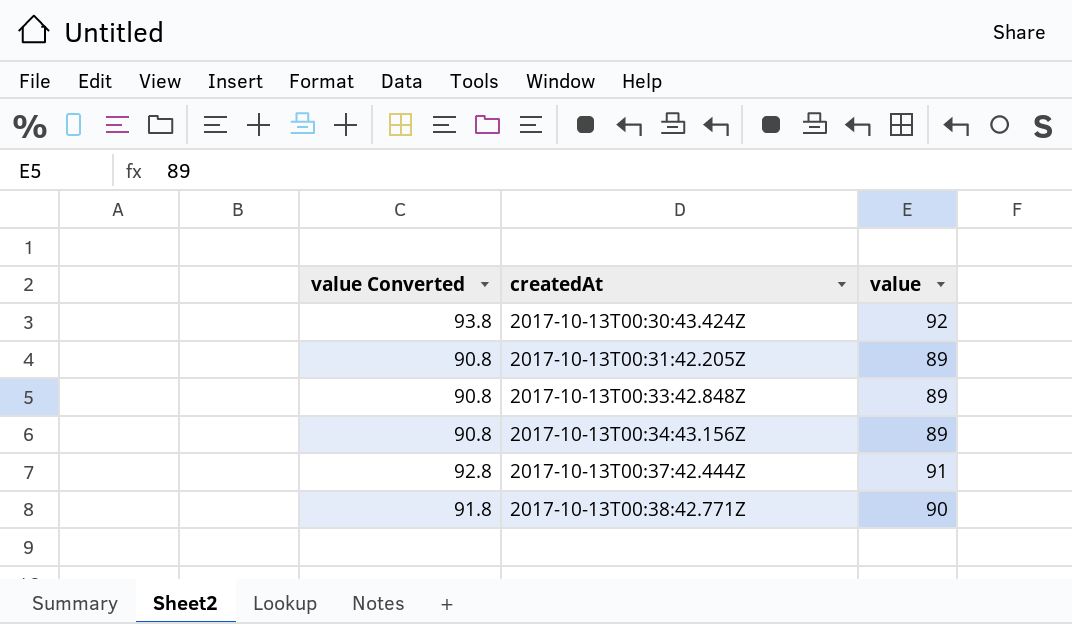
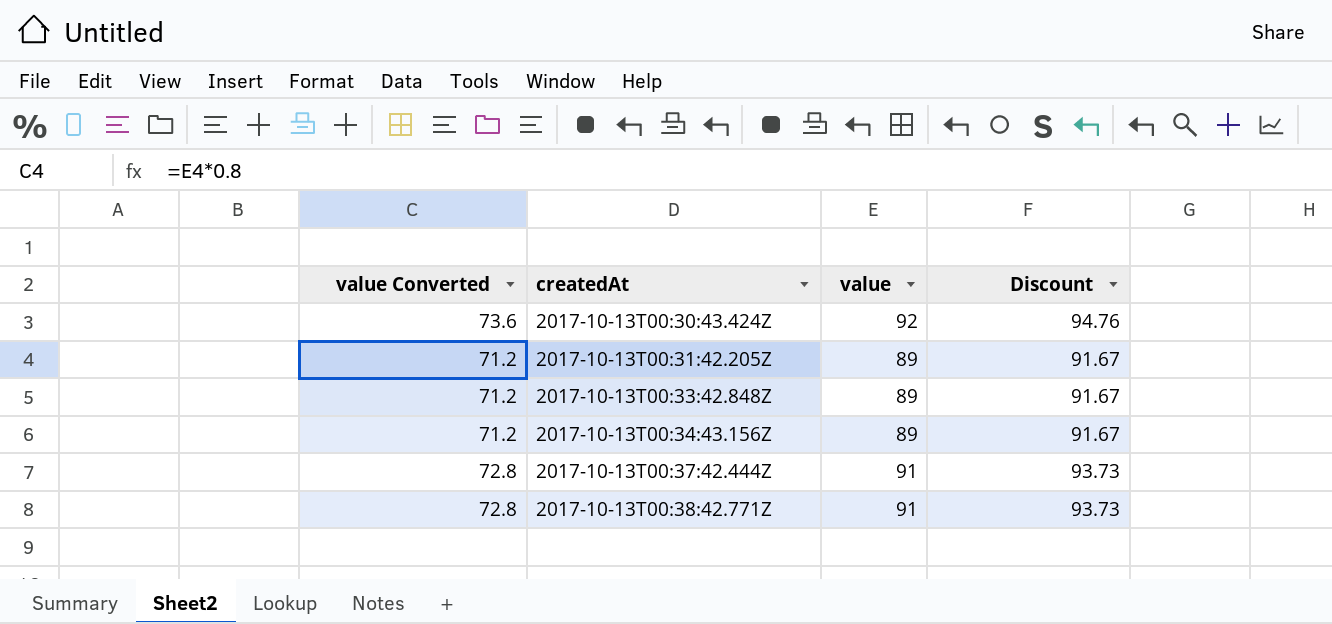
column value Converted | formula: [value] * 1.02 -> [value] * 0.8
column Discount | formula: none -> [value] * 1.03
2017-10-13T00:38:42.771Z | value: 90 -> 91

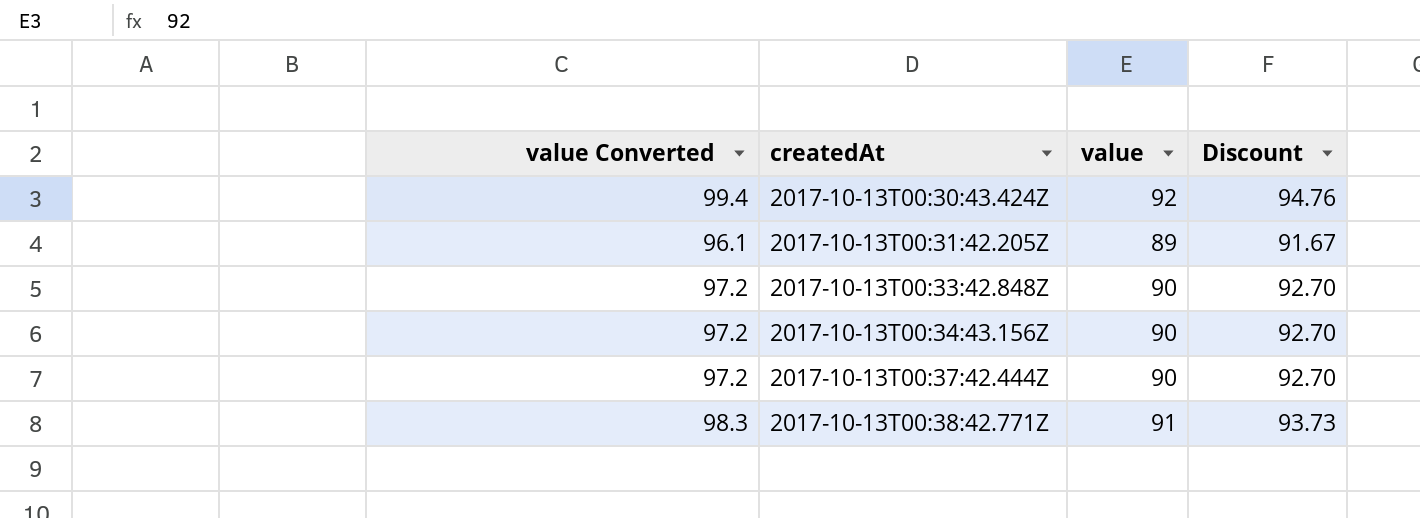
column value Converted | formula: [value] * 0.8 -> [value] * 1.08
2017-10-13T00:33:42.848Z | value: 89 -> 90
2017-10-13T00:33:42.848Z | Discount: 91.67 -> 92.70
2017-10-13T00:34:43.156Z | value: 89 -> 90
2017-10-13T00:34:43.156Z | Discount: 91.67 -> 92.70
2017-10-13T00:37:42.444Z | value: 91 -> 90
2017-10-13T00:37:42.444Z | Discount: 93.73 -> 92.70

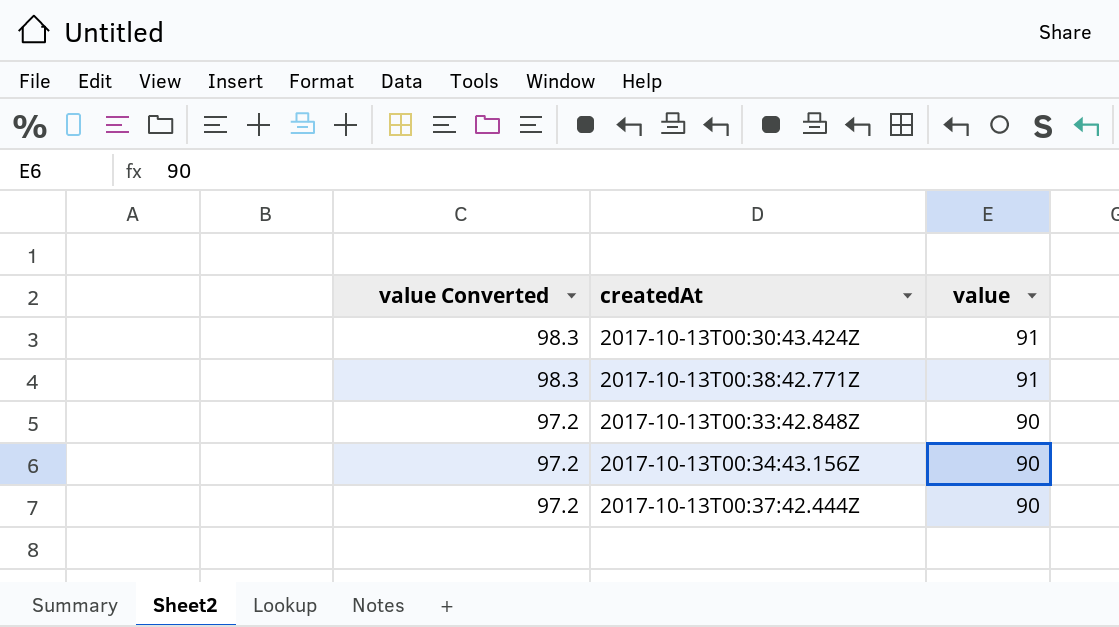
row order: createdAt ascending -> value Converted descending
column Discount | formula: [value] * 1.03 -> none
row 2017-10-13T00:31:42.205Z: 96.1 | 89 | 91.67 -> none
2017-10-13T00:30:43.424Z | value Converted: 99.4 -> 98.3
2017-10-13T00:30:43.424Z | value: 92 -> 91

